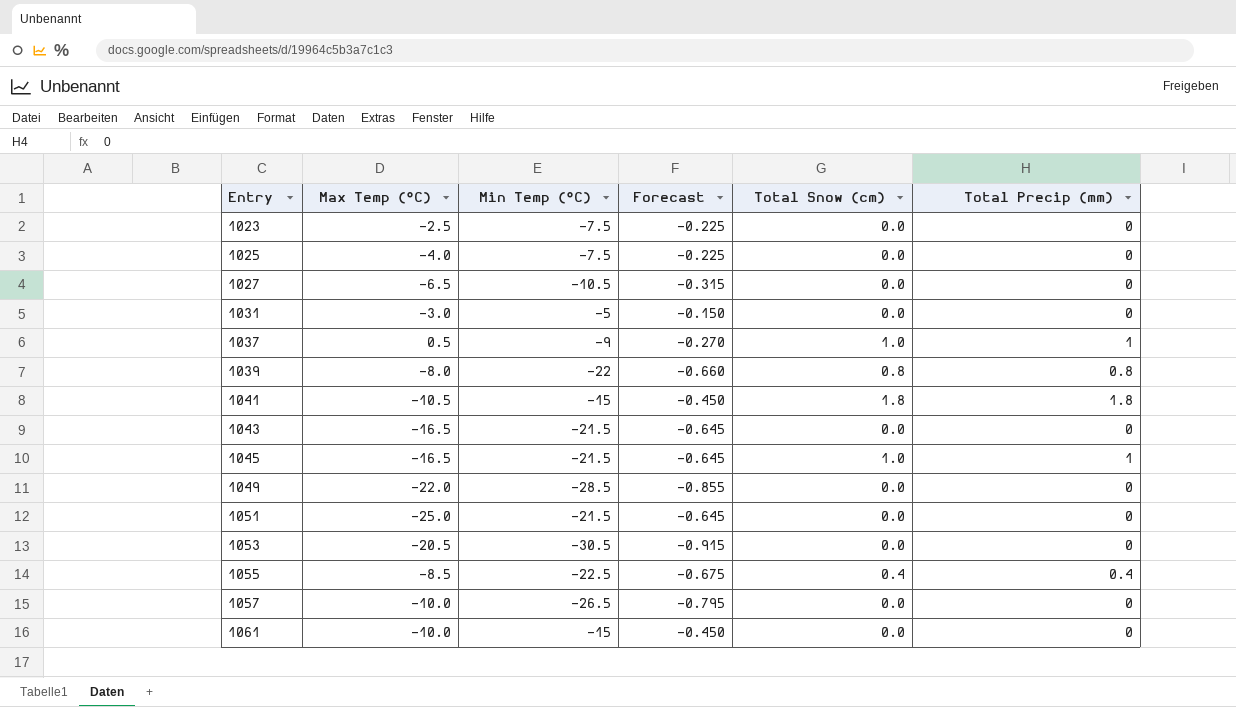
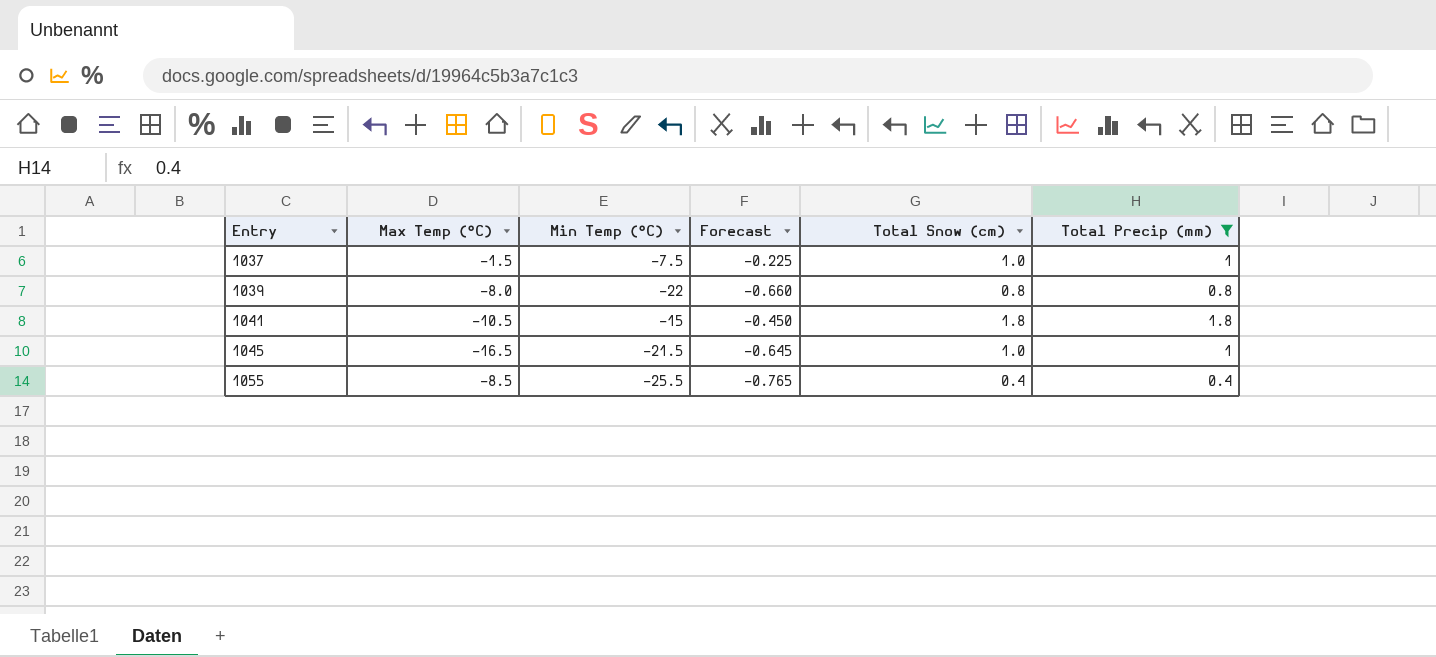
filter: none -> Total Precip (mm) != 0
1037 | Max Temp (°C): 0.5 -> -1.5
1037 | Min Temp (°C): -9 -> -7.5
1037 | Forecast: -0.270 -> -0.225
1055 | Min Temp (°C): -22.5 -> -25.5
1055 | Forecast: -0.675 -> -0.765

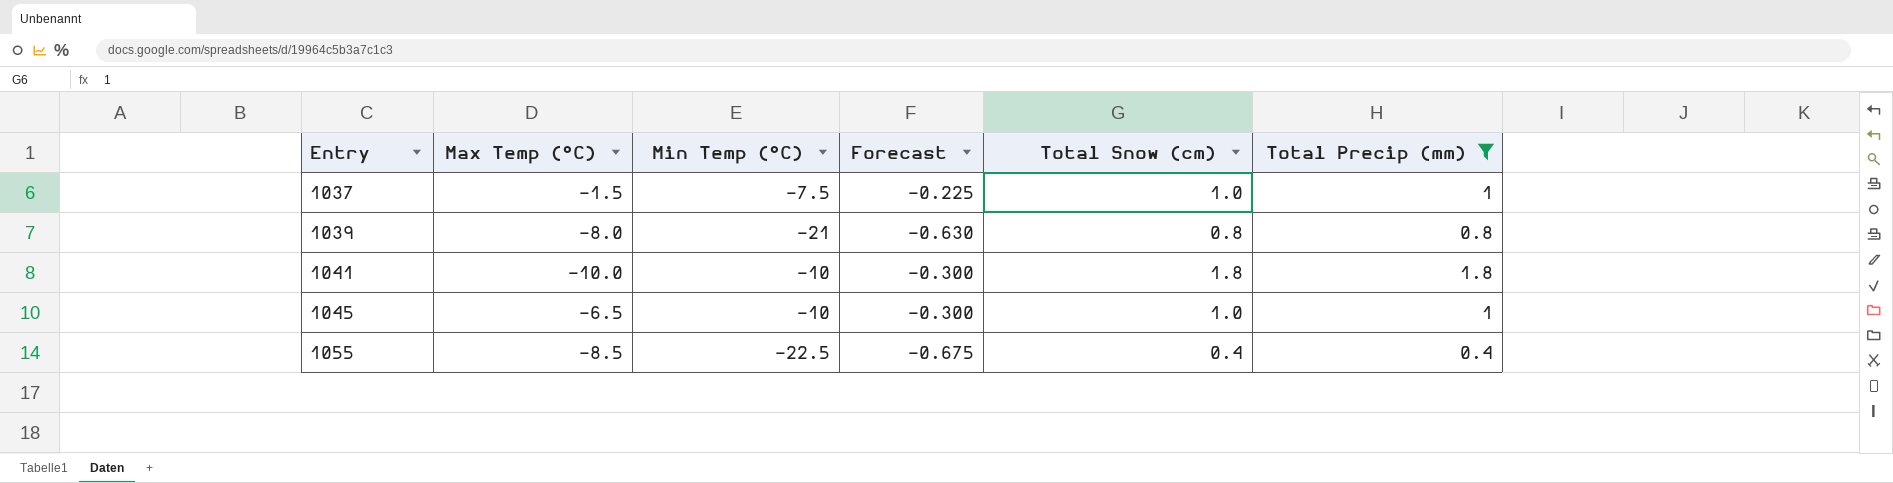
1039 | Min Temp (°C): -22 -> -21
1039 | Forecast: -0.660 -> -0.630
1041 | Max Temp (°C): -10.5 -> -10.0
1041 | Min Temp (°C): -15 -> -10
1041 | Forecast: -0.450 -> -0.300
1045 | Max Temp (°C): -16.5 -> -6.5
1045 | Min Temp (°C): -21.5 -> -10
1045 | Forecast: -0.645 -> -0.300
1055 | Min Temp (°C): -25.5 -> -22.5
1055 | Forecast: -0.765 -> -0.675

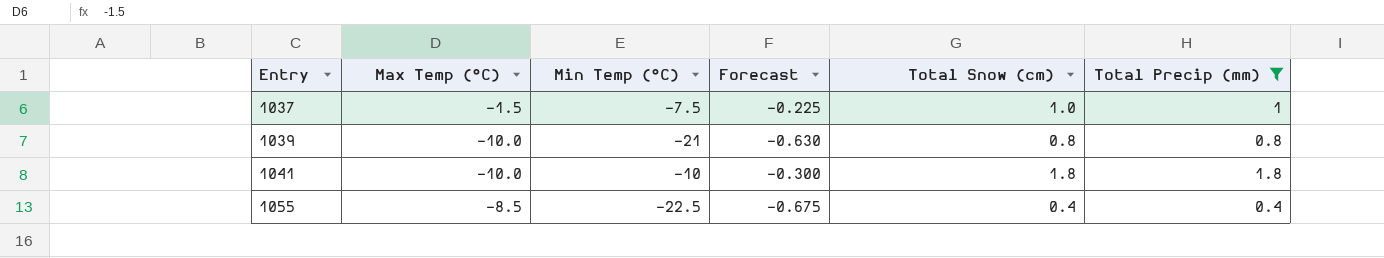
row 1045: -6.5 | -10 | -0.300 | 1.0 | 1 -> none
1039 | Max Temp (°C): -8.0 -> -10.0

